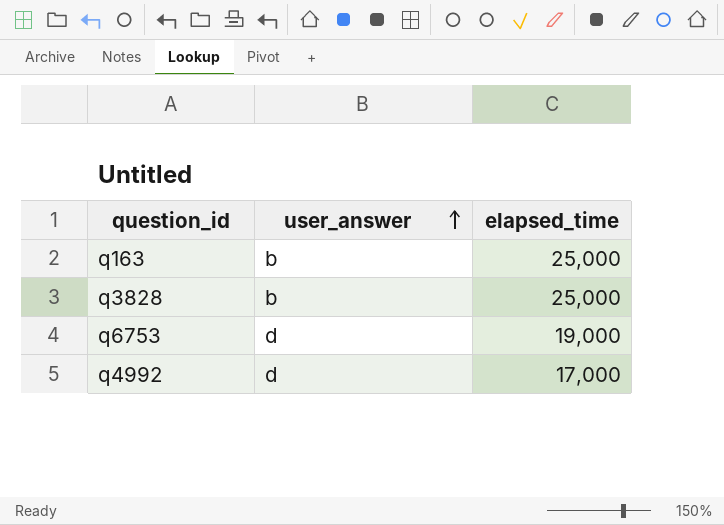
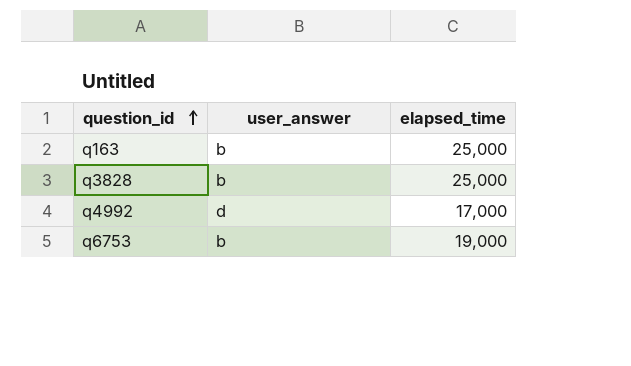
row order: user_answer ascending -> question_id ascending
q6753 | user_answer: d -> b

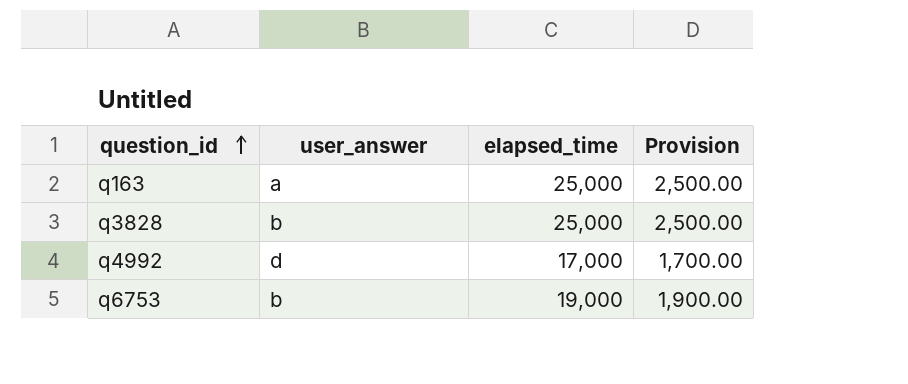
column Provision | formula: none -> [elapsed_time] * 0.1
q163 | user_answer: b -> a

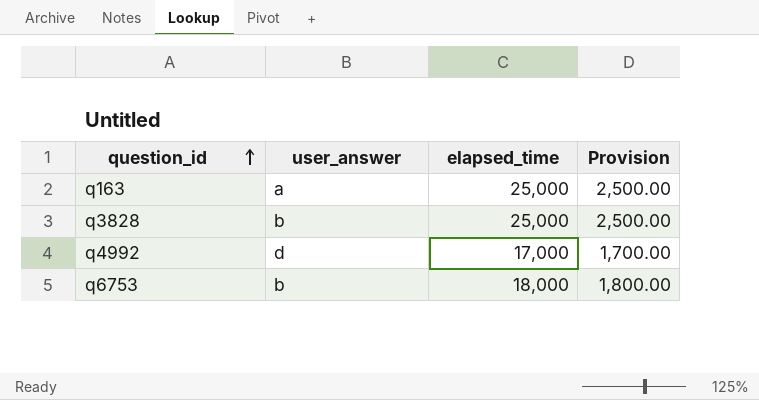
q6753 | elapsed_time: 19,000 -> 18,000
q6753 | Provision: 1,900.00 -> 1,800.00

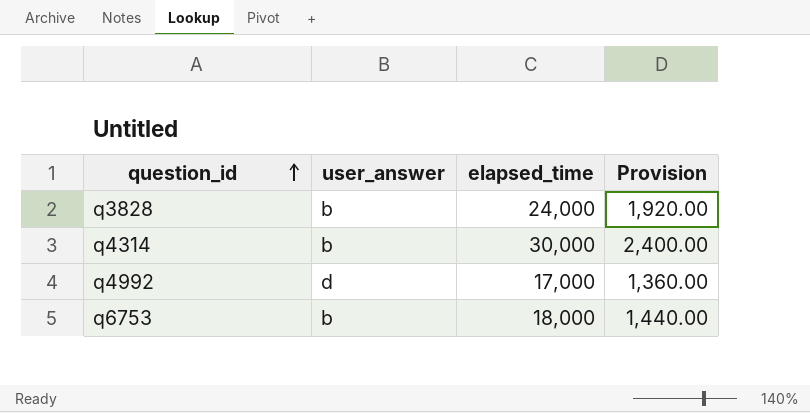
column Provision | formula: [elapsed_time] * 0.1 -> [elapsed_time] * 0.08
row q163: a | 25,000 | 2,500.00 -> none
q3828 | elapsed_time: 25,000 -> 24,000
row q4314: none -> b | 30,000 | 2,400.00

